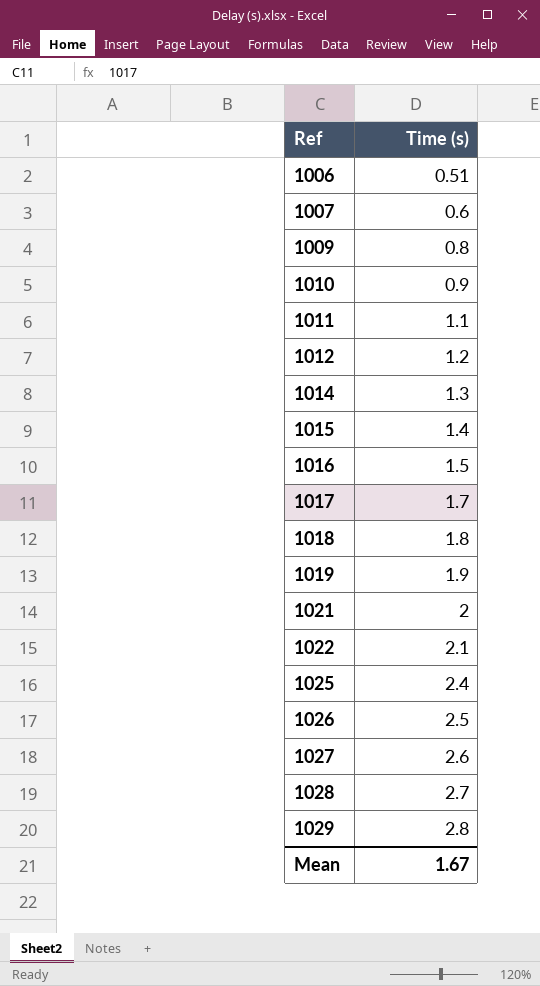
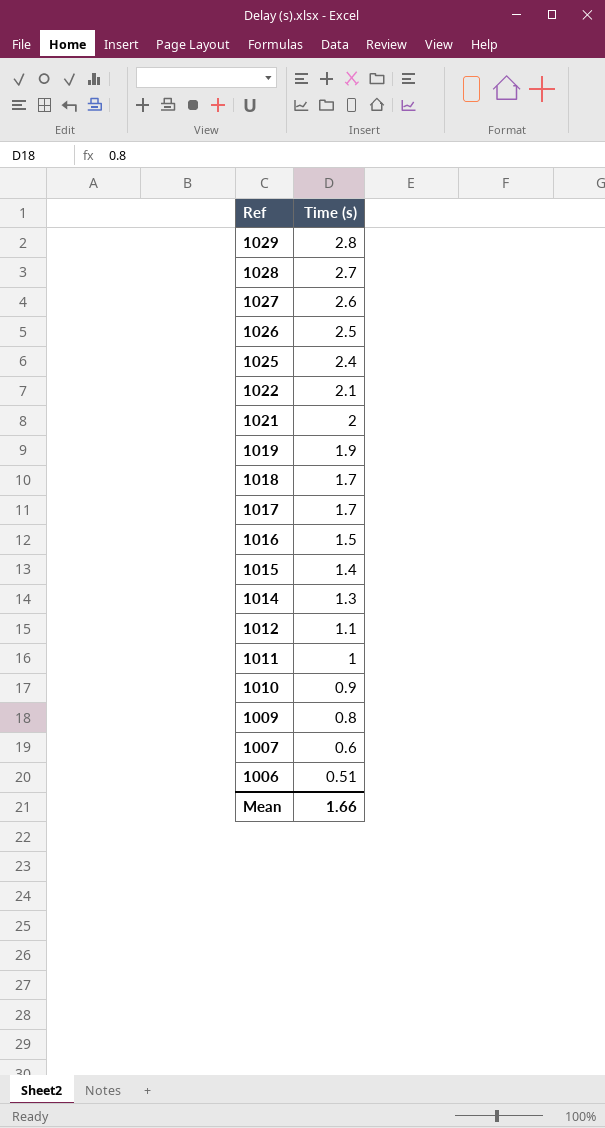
row order: Ref ascending -> Ref descending
1018 | Time (s): 1.8 -> 1.7
1012 | Time (s): 1.2 -> 1.1
1011 | Time (s): 1.1 -> 1
Mean | Time (s): 1.67 -> 1.66

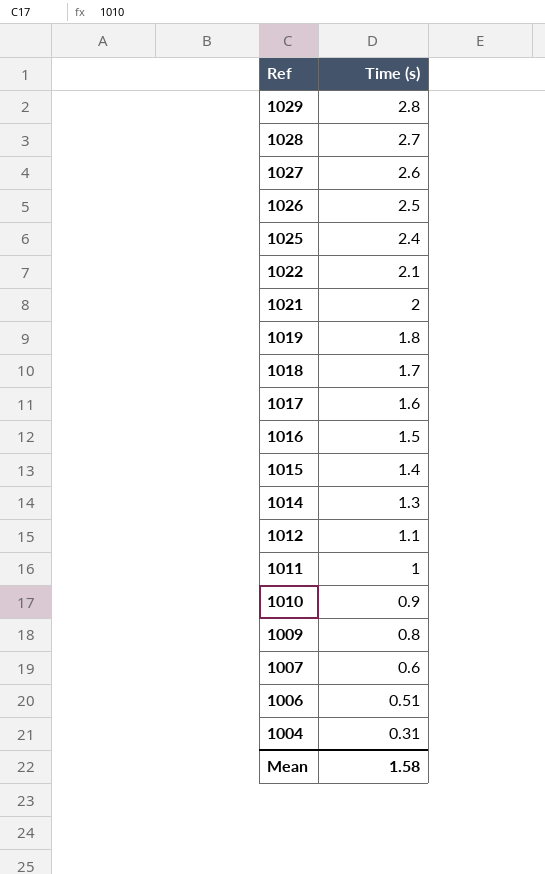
1019 | Time (s): 1.9 -> 1.8
1017 | Time (s): 1.7 -> 1.6
row 1004: none -> 0.31
Mean | Time (s): 1.66 -> 1.58

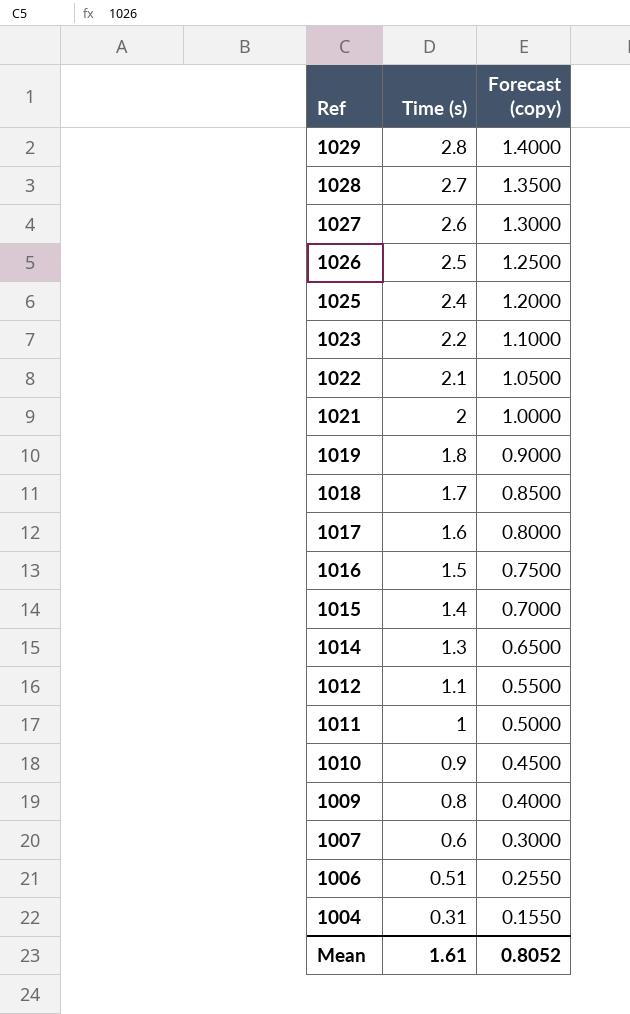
column Forecast (copy) | formula: none -> [Time (s)] * 0.5
row 1023: none -> 2.2 | 1.1000
Mean | Time (s): 1.58 -> 1.61

